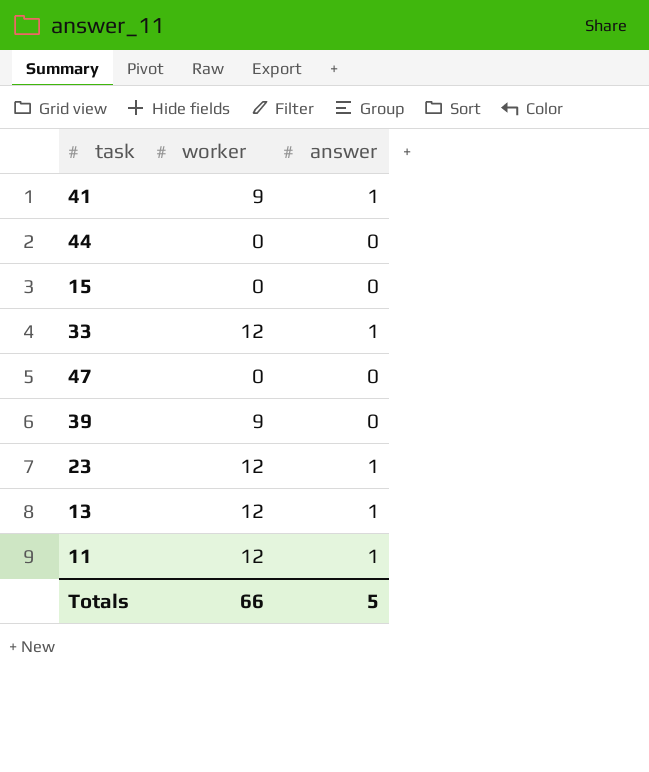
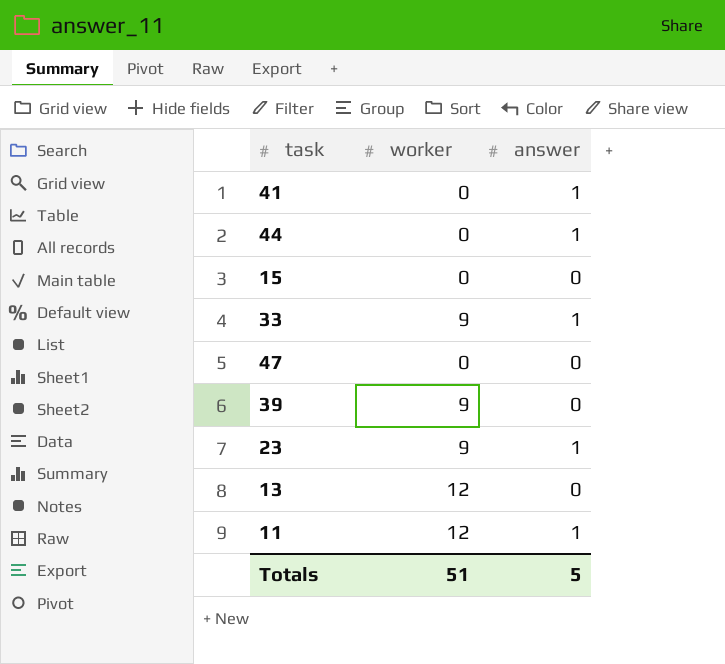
41 | worker: 9 -> 0
44 | answer: 0 -> 1
33 | worker: 12 -> 9
23 | worker: 12 -> 9
13 | answer: 1 -> 0
Totals | worker: 66 -> 51

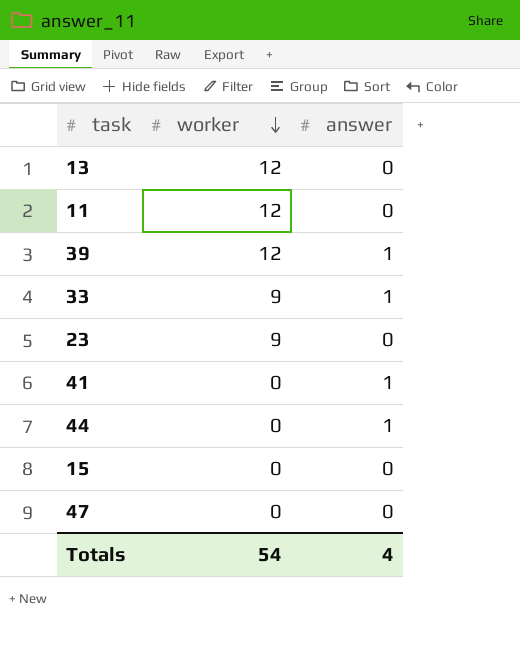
row order: none -> worker descending
11 | answer: 1 -> 0
39 | worker: 9 -> 12
39 | answer: 0 -> 1
23 | answer: 1 -> 0
Totals | worker: 51 -> 54
Totals | answer: 5 -> 4

